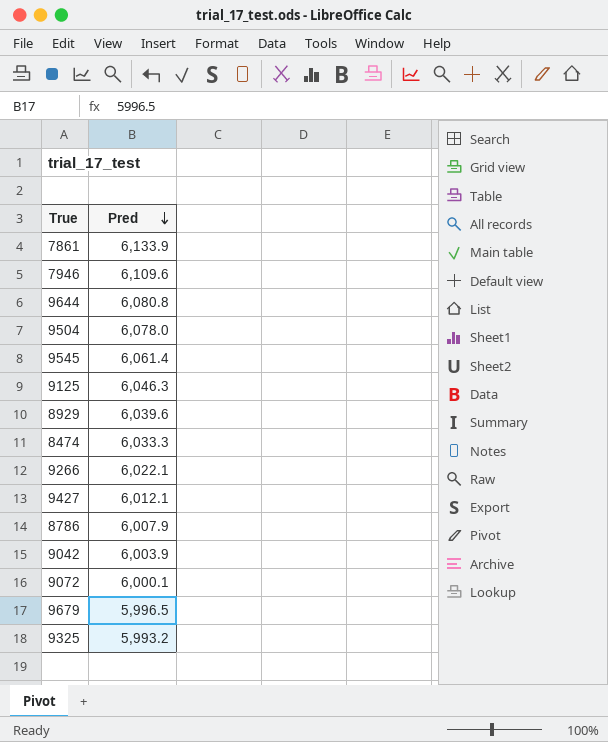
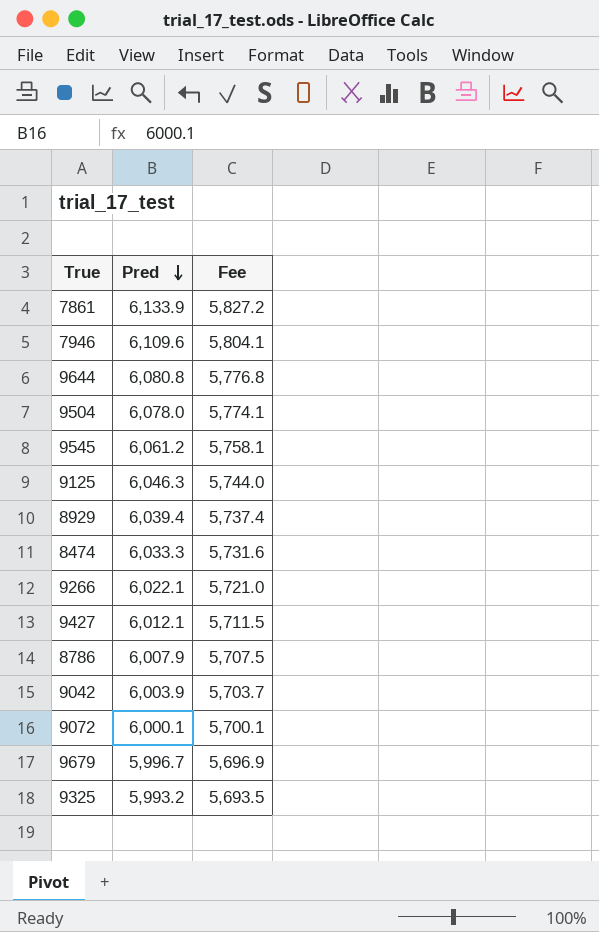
column Fee | formula: none -> [Pred] * 0.95
9545 | Pred: 6,061.4 -> 6,061.2
8929 | Pred: 6,039.6 -> 6,039.4
9679 | Pred: 5,996.5 -> 5,996.7

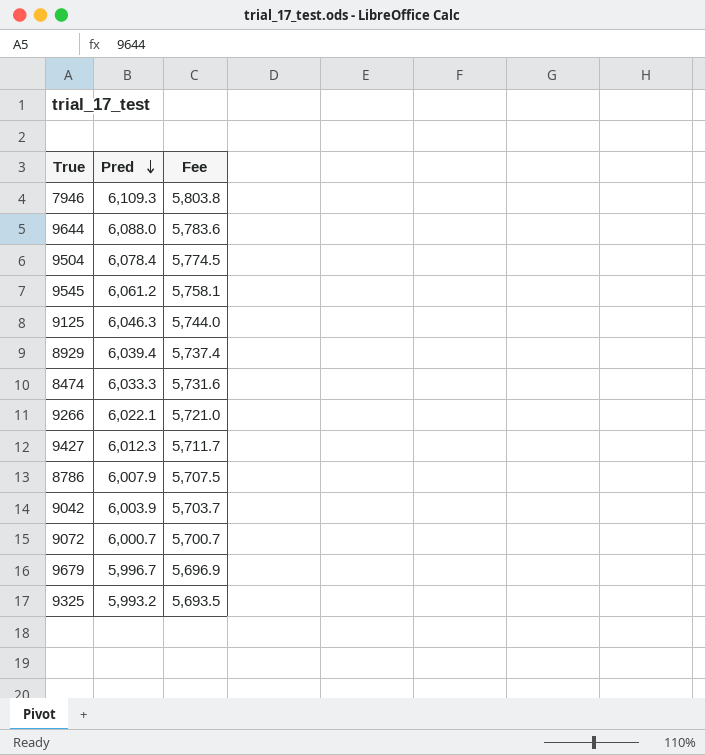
row 7861: 6,133.9 | 5,827.2 -> none
7946 | Pred: 6,109.6 -> 6,109.3
7946 | Fee: 5,804.1 -> 5,803.8
9644 | Pred: 6,080.8 -> 6,088.0
9644 | Fee: 5,776.8 -> 5,783.6
9504 | Pred: 6,078.0 -> 6,078.4
9504 | Fee: 5,774.1 -> 5,774.5
9427 | Pred: 6,012.1 -> 6,012.3
9427 | Fee: 5,711.5 -> 5,711.7
9072 | Pred: 6,000.1 -> 6,000.7
9072 | Fee: 5,700.1 -> 5,700.7

